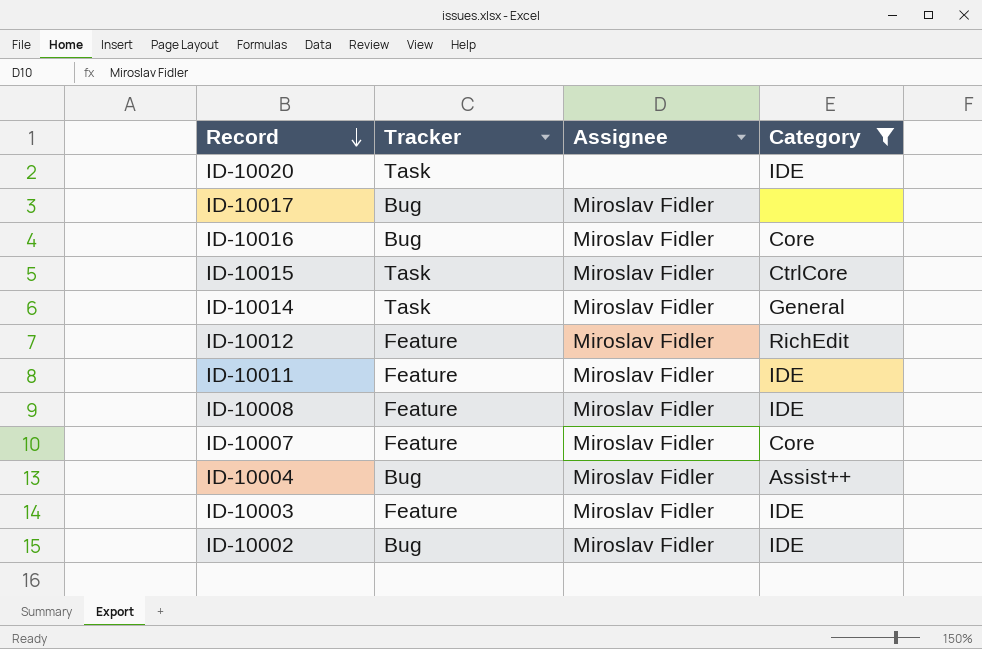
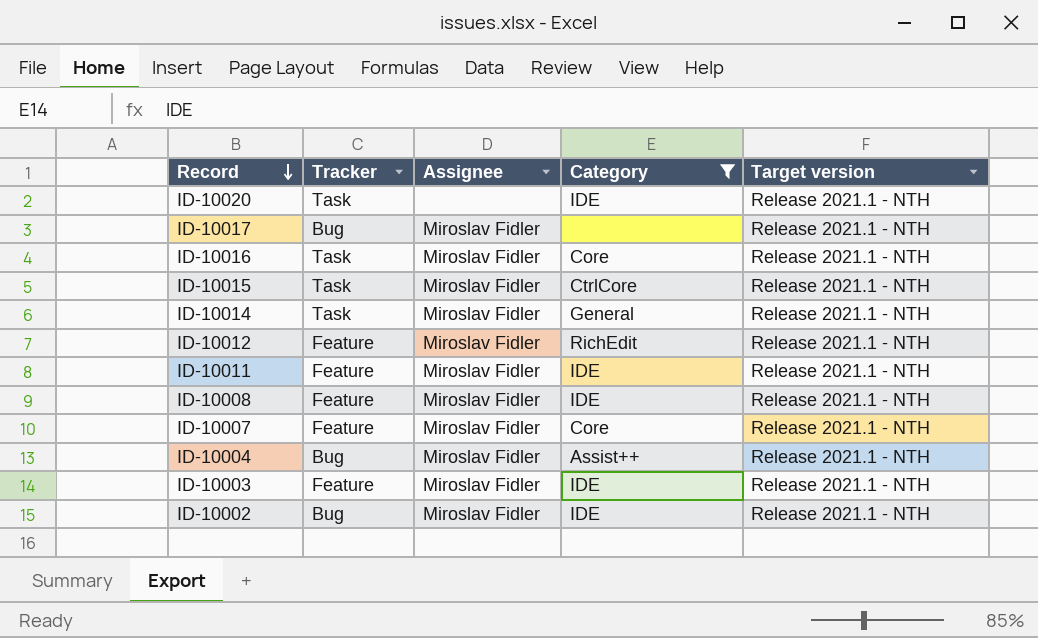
column Target version | position: none -> 5
ID-10016 | Tracker: Bug -> Task

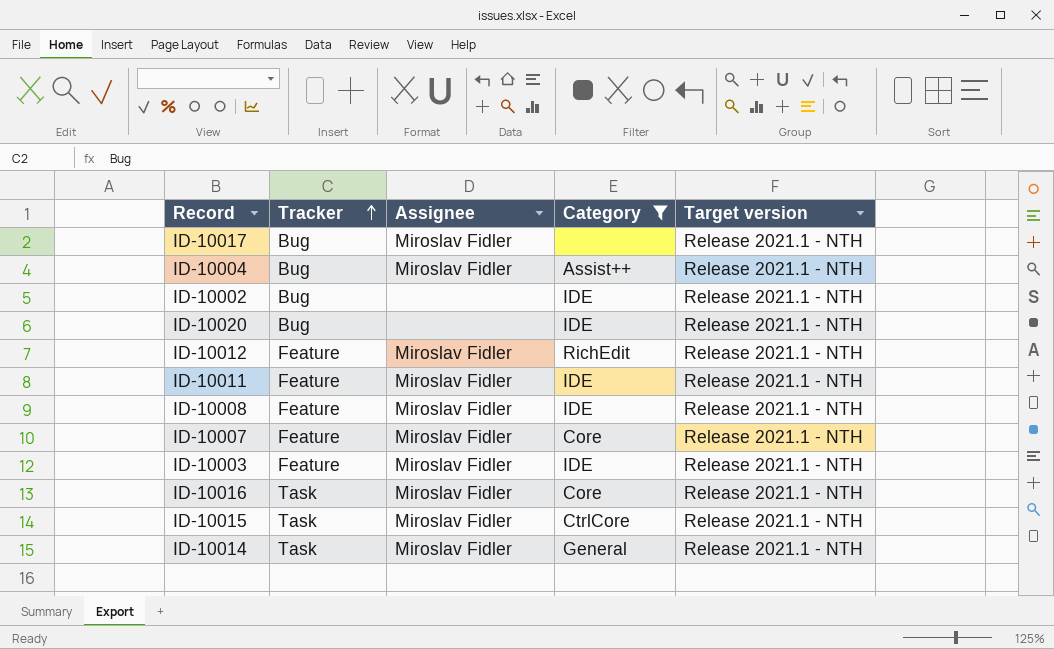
row order: Record descending -> Tracker ascending
ID-10002 | Assignee: Miroslav Fidler -> none
ID-10020 | Tracker: Task -> Bug

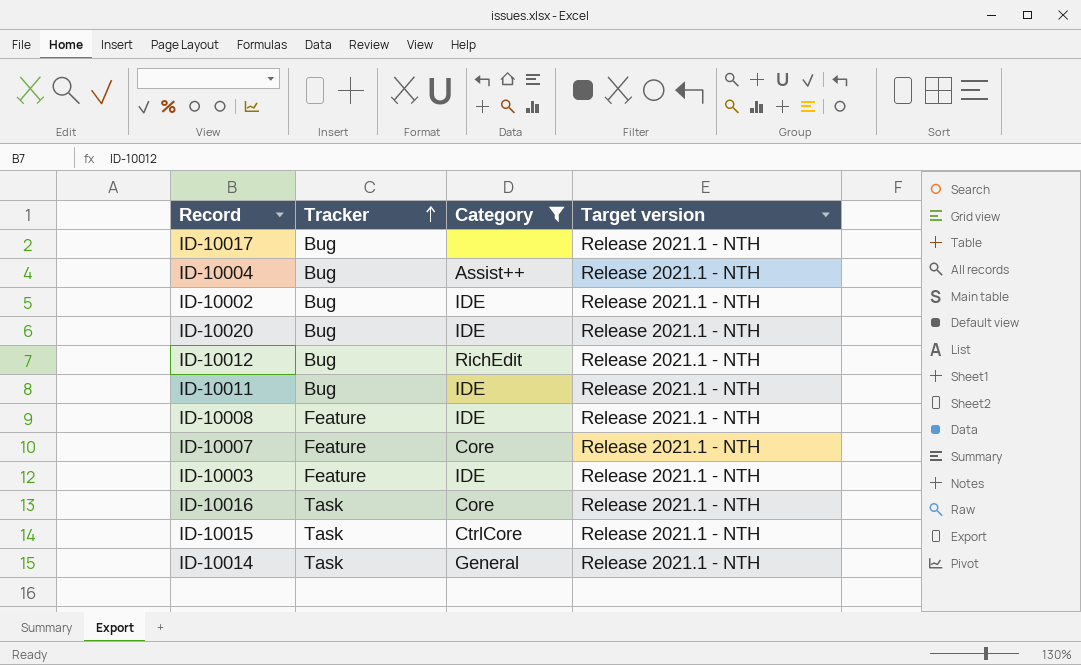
column Assignee | position: 3 -> none
ID-10012 | Tracker: Feature -> Bug
ID-10011 | Tracker: Feature -> Bug

